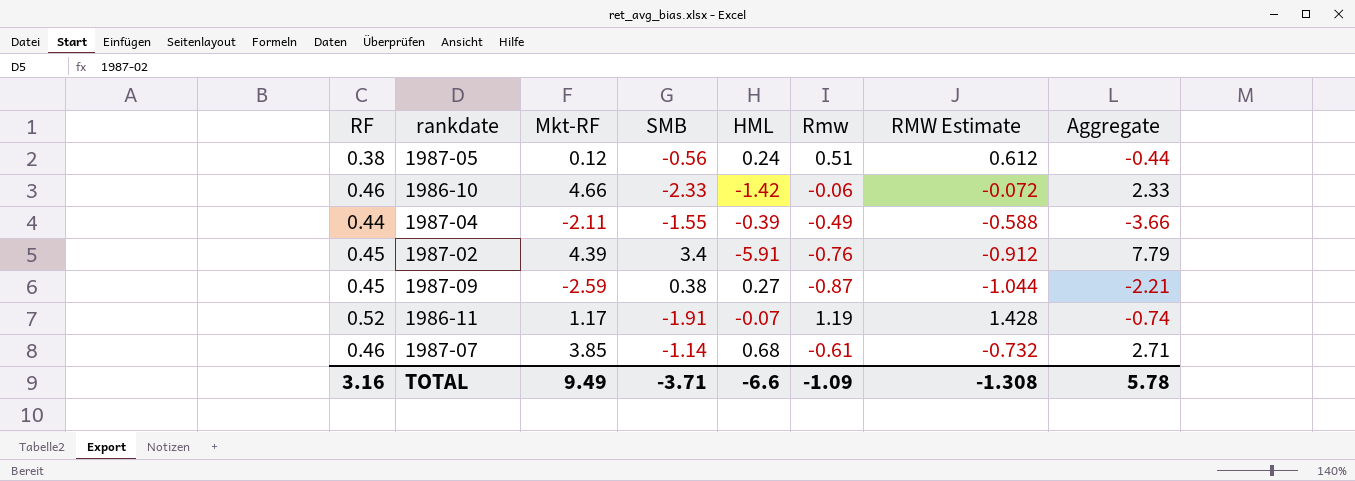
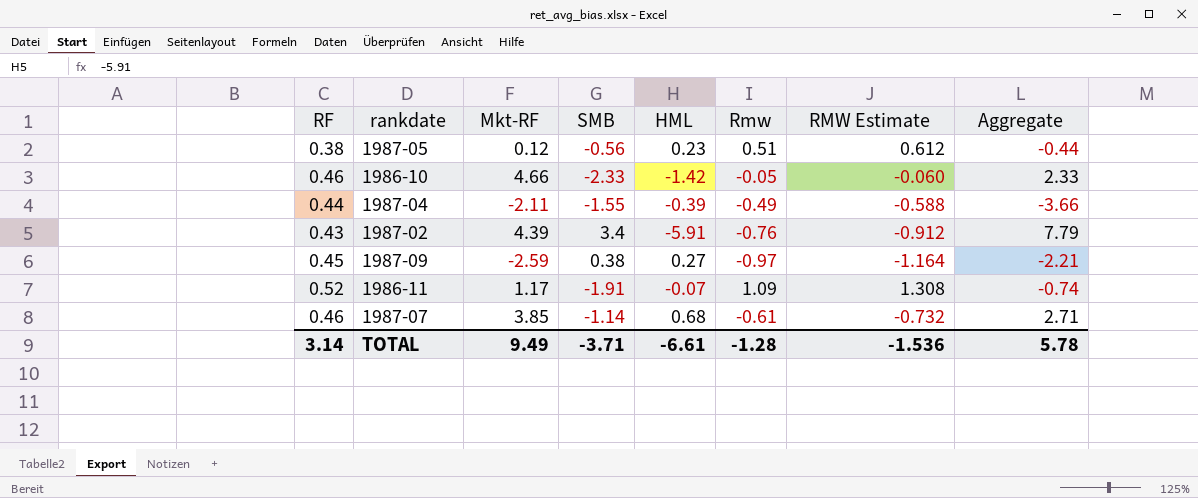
1987-05 | HML: 0.24 -> 0.23
1986-10 | Rmw: -0.06 -> -0.05
1986-10 | RMW Estimate: -0.072 -> -0.060
1987-02 | RF: 0.45 -> 0.43
1987-09 | Rmw: -0.87 -> -0.97
1987-09 | RMW Estimate: -1.044 -> -1.164
1986-11 | Rmw: 1.19 -> 1.09
1986-11 | RMW Estimate: 1.428 -> 1.308
TOTAL | RF: 3.16 -> 3.14
TOTAL | HML: -6.6 -> -6.61
TOTAL | Rmw: -1.09 -> -1.28
TOTAL | RMW Estimate: -1.308 -> -1.536

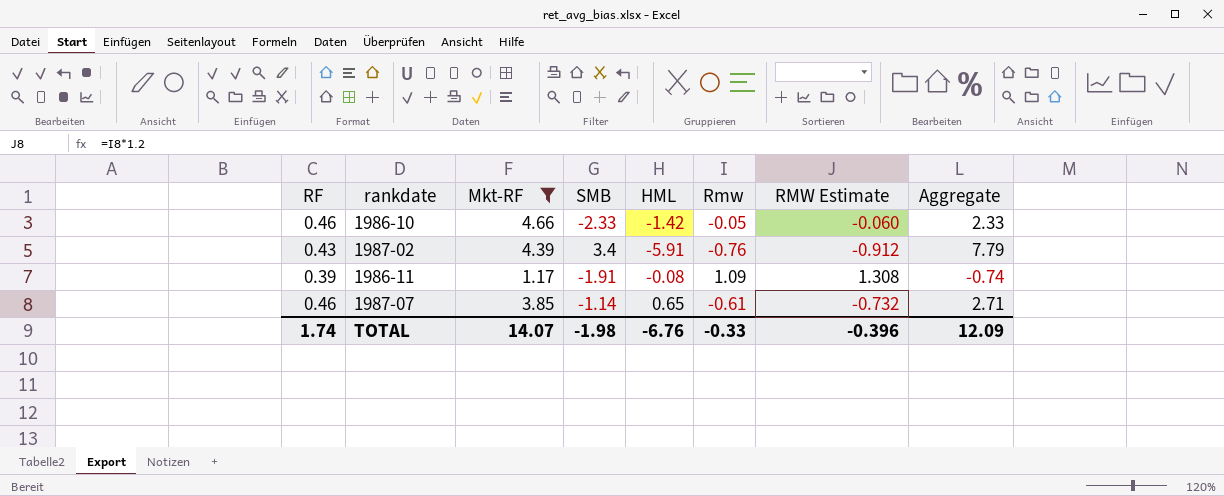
filter: none -> Mkt-RF >= 1.17
1986-11 | RF: 0.52 -> 0.39
1986-11 | HML: -0.07 -> -0.08
1987-07 | HML: 0.68 -> 0.65
TOTAL | RF: 3.14 -> 1.74
TOTAL | Mkt-RF: 9.49 -> 14.07
TOTAL | SMB: -3.71 -> -1.98
TOTAL | HML: -6.61 -> -6.76
TOTAL | Rmw: -1.28 -> -0.33
TOTAL | RMW Estimate: -1.536 -> -0.396
TOTAL | Aggregate: 5.78 -> 12.09

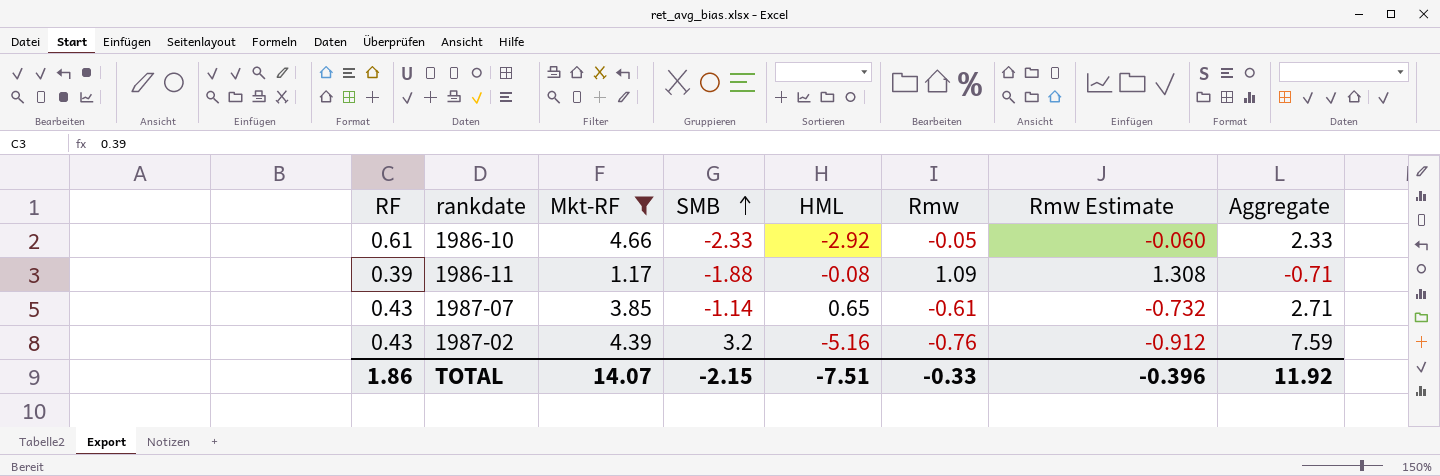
row order: none -> SMB ascending
column name: RMW Estimate -> Rmw Estimate
1986-10 | RF: 0.46 -> 0.61
1986-10 | HML: -1.42 -> -2.92
1986-11 | SMB: -1.91 -> -1.88
1986-11 | Aggregate: -0.74 -> -0.71
1987-07 | RF: 0.46 -> 0.43
1987-02 | SMB: 3.4 -> 3.2
1987-02 | HML: -5.91 -> -5.16
1987-02 | Aggregate: 7.79 -> 7.59
TOTAL | RF: 1.74 -> 1.86
TOTAL | SMB: -1.98 -> -2.15
TOTAL | HML: -6.76 -> -7.51
TOTAL | Aggregate: 12.09 -> 11.92

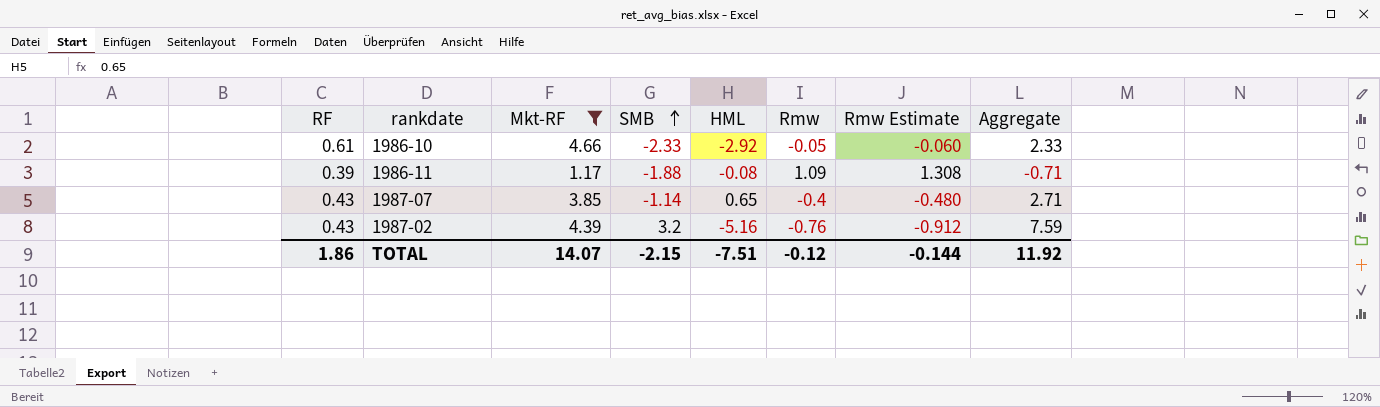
1987-07 | Rmw: -0.61 -> -0.4
1987-07 | Rmw Estimate: -0.732 -> -0.480
TOTAL | Rmw: -0.33 -> -0.12
TOTAL | Rmw Estimate: -0.396 -> -0.144

